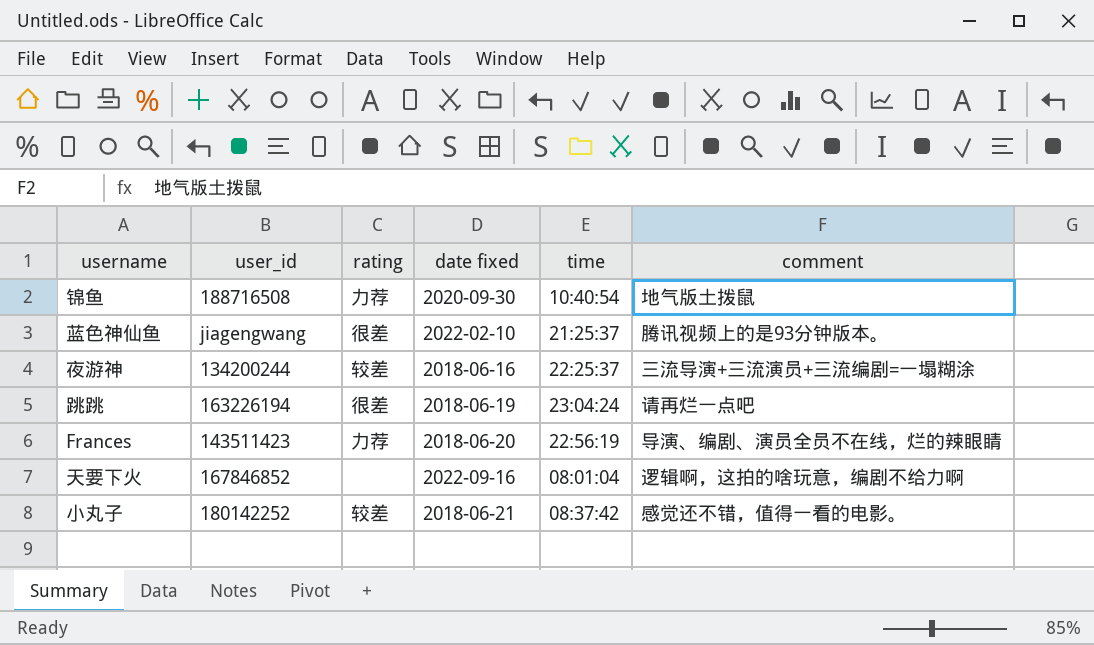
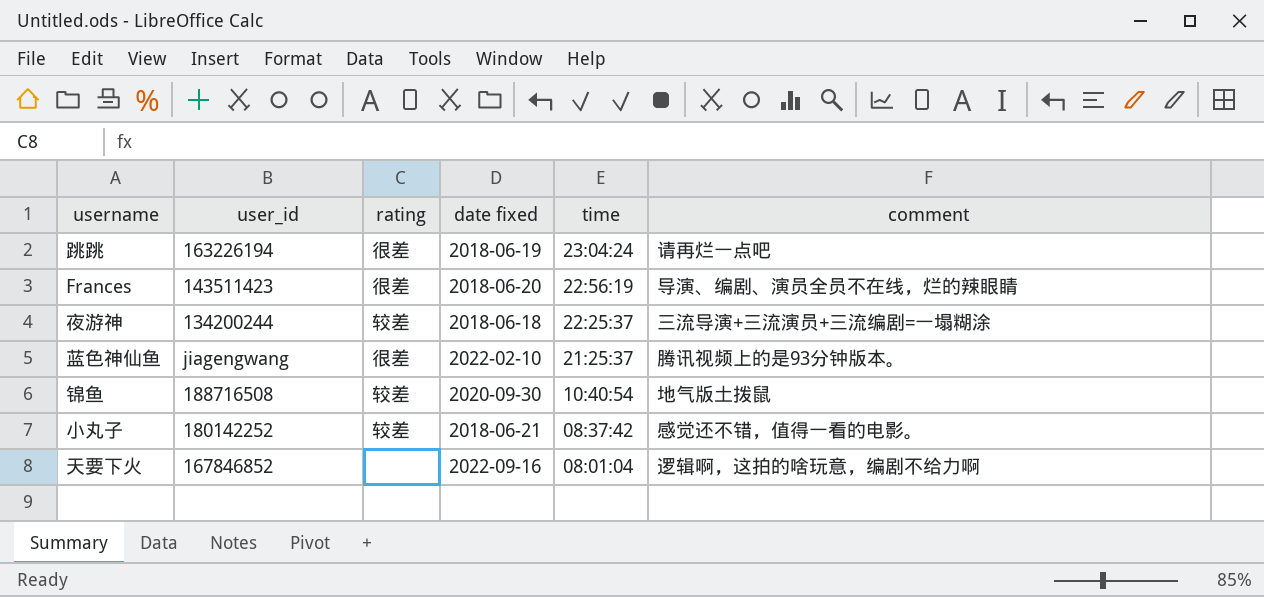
row order: none -> time descending
Frances | rating: 力荐 -> 很差
夜游神 | date fixed: 2018-06-16 -> 2018-06-18
锦鱼 | rating: 力荐 -> 较差

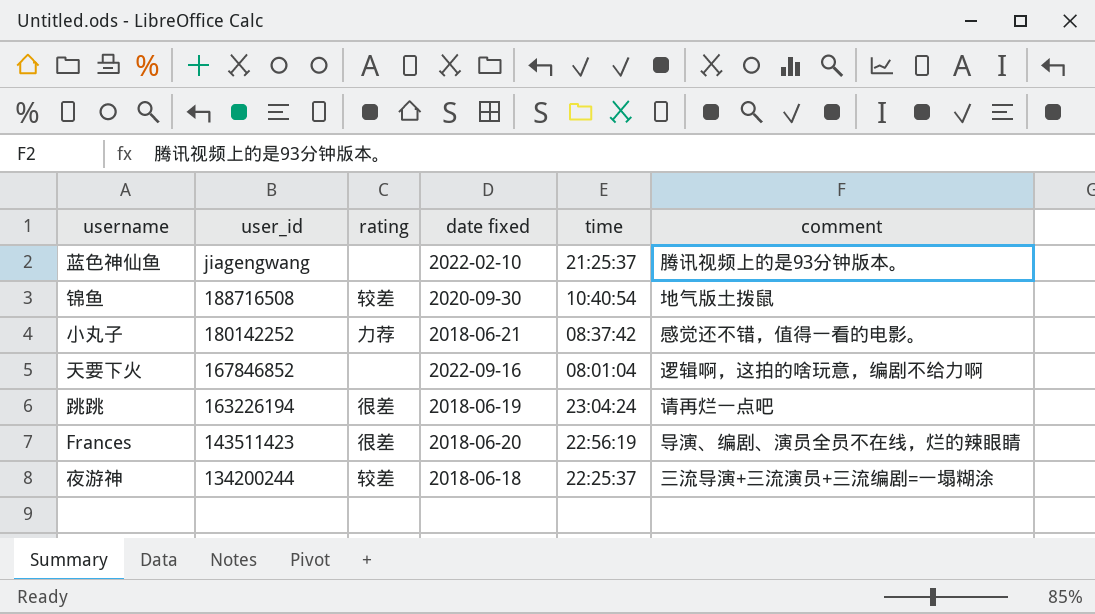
row order: time descending -> user_id descending
蓝色神仙鱼 | rating: 很差 -> none
小丸子 | rating: 较差 -> 力荐

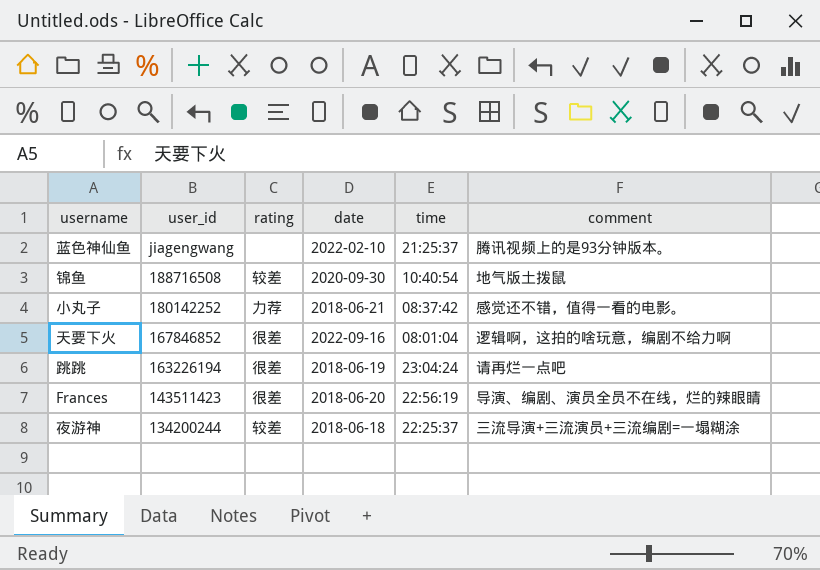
column name: date fixed -> date
天要下火 | rating: none -> 很差

